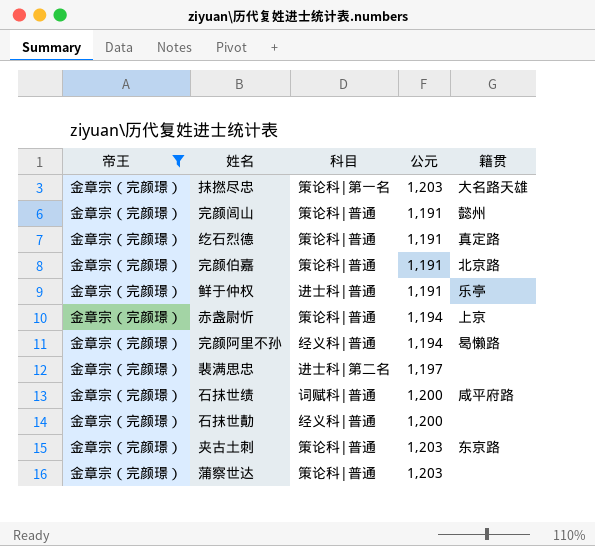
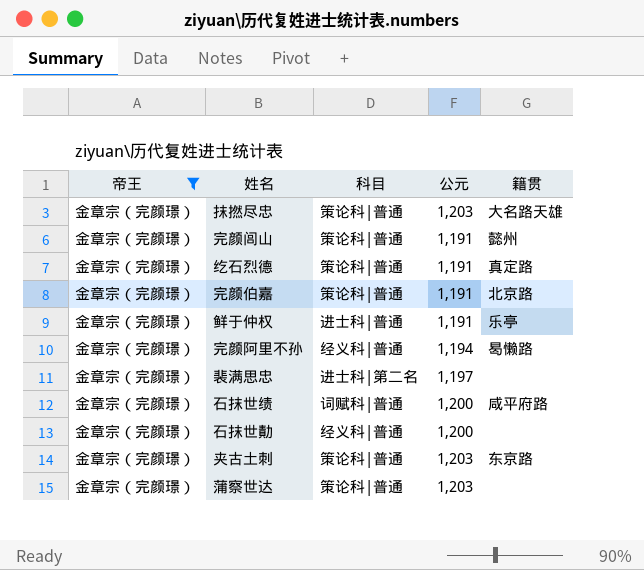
row 赤盏尉忻: 金章宗（完颜璟） | 策论科|普通 | 1,194 | 上京 -> none
抹撚尽忠 | 科目: 策论科|第一名 -> 策论科|普通

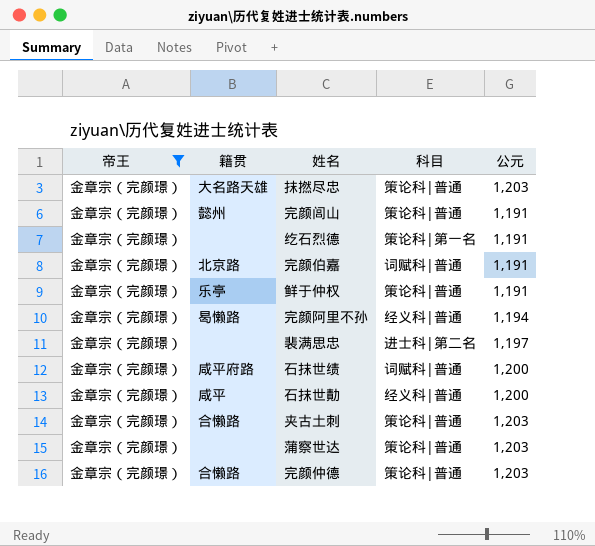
column 籍贯 | position: 5 -> 2
纥石烈德 | 籍贯: 真定路 -> none
纥石烈德 | 科目: 策论科|普通 -> 策论科|第一名
完颜伯嘉 | 科目: 策论科|普通 -> 词赋科|普通
鲜于仲权 | 科目: 进士科|普通 -> 策论科|普通
石抹世勣 | 籍贯: none -> 咸平
夹古土刺 | 籍贯: 东京路 -> 合懒路
row 完颜仲德: none -> 金章宗（完颜璟） | 合懒路 | 策论科|普通 | 1,203

